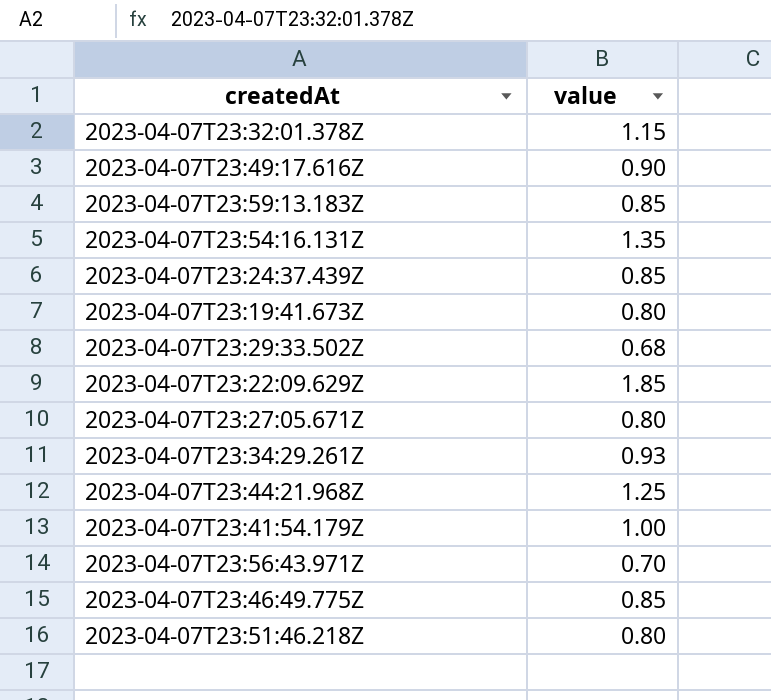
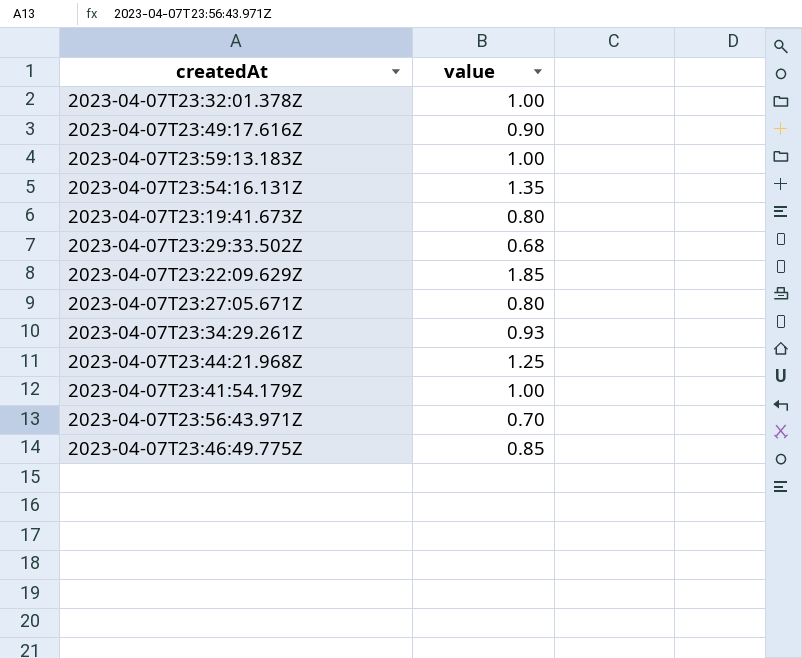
row 2023-04-07T23:24:37.439Z: 0.85 -> none
row 2023-04-07T23:51:46.218Z: 0.80 -> none
2023-04-07T23:32:01.378Z | value: 1.15 -> 1.00
2023-04-07T23:59:13.183Z | value: 0.85 -> 1.00

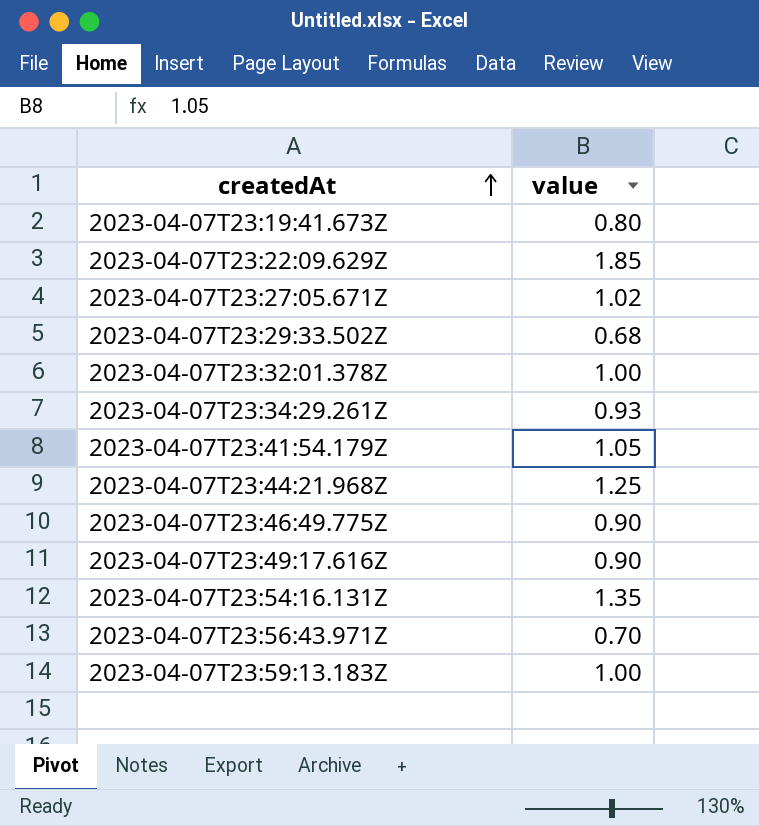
row order: none -> createdAt ascending
2023-04-07T23:27:05.671Z | value: 0.80 -> 1.02
2023-04-07T23:41:54.179Z | value: 1.00 -> 1.05
2023-04-07T23:46:49.775Z | value: 0.85 -> 0.90

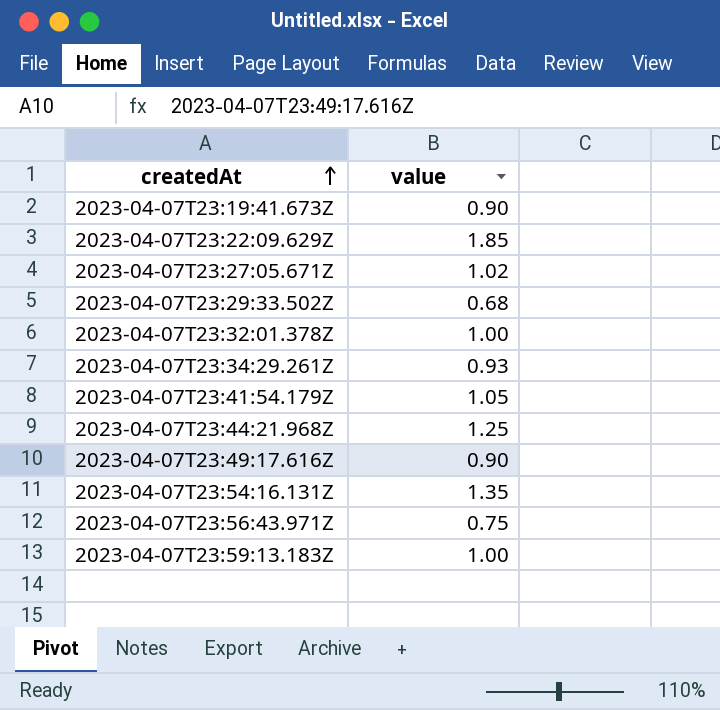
row 2023-04-07T23:46:49.775Z: 0.90 -> none
2023-04-07T23:19:41.673Z | value: 0.80 -> 0.90
2023-04-07T23:56:43.971Z | value: 0.70 -> 0.75

